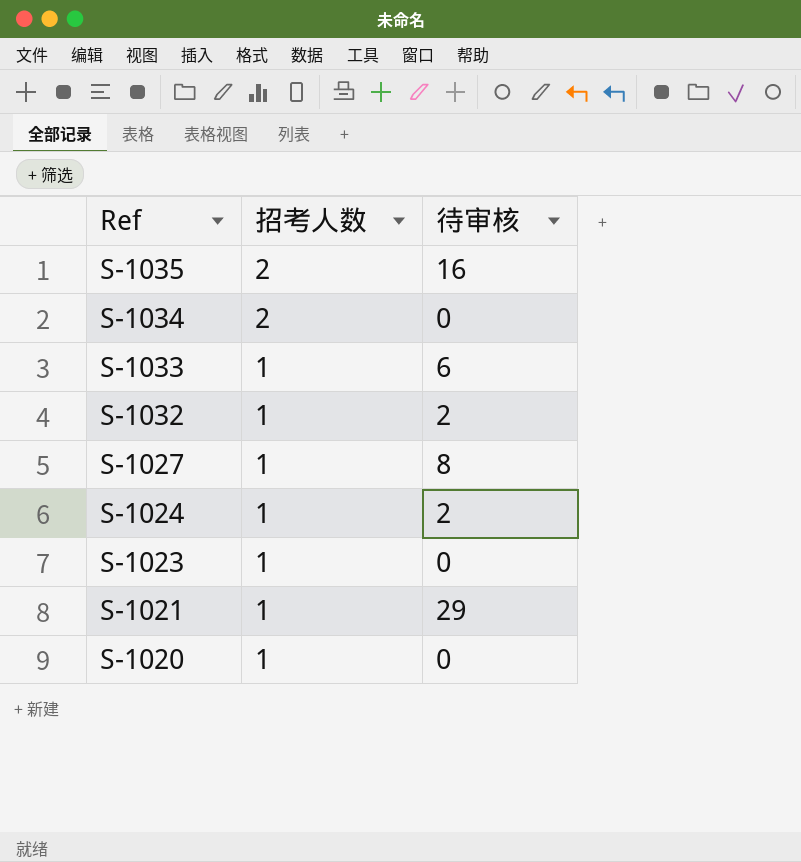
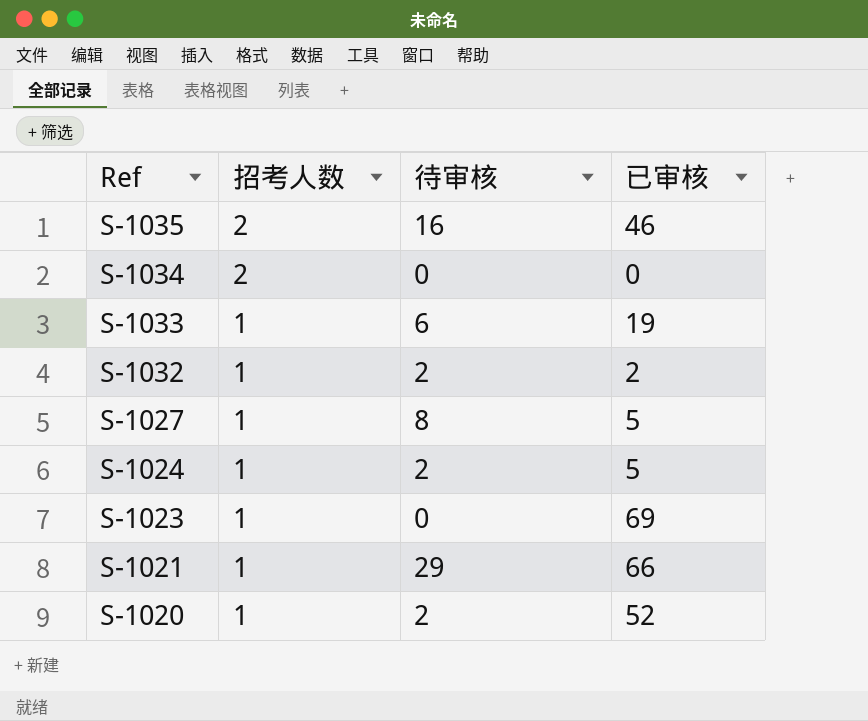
column 已审核 | position: none -> 4
S-1020 | 待审核: 0 -> 2

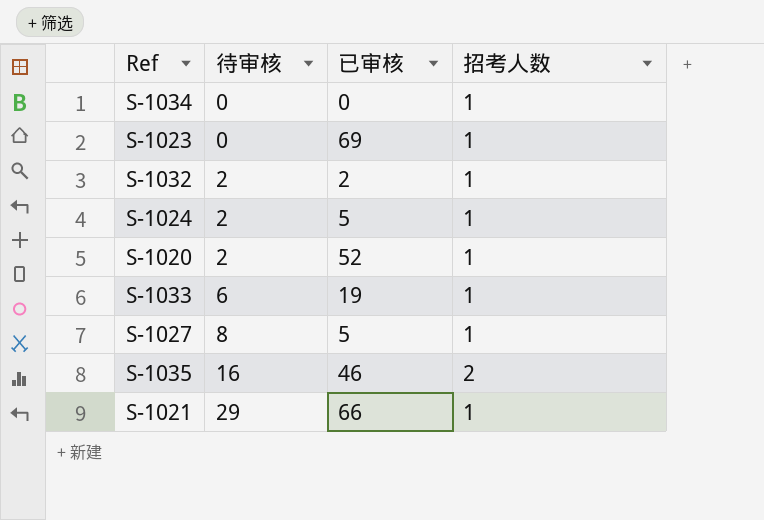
row order: Ref descending -> 待审核 ascending
column 招考人数 | position: 2 -> 4
S-1034 | 招考人数: 2 -> 1

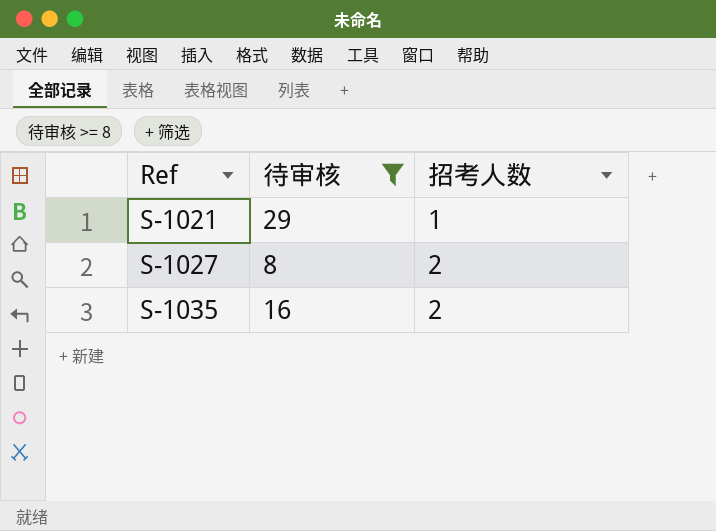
filter: none -> 待审核 >= 8
row order: 待审核 ascending -> Ref ascending
column 已审核 | position: 3 -> none
S-1027 | 招考人数: 1 -> 2

